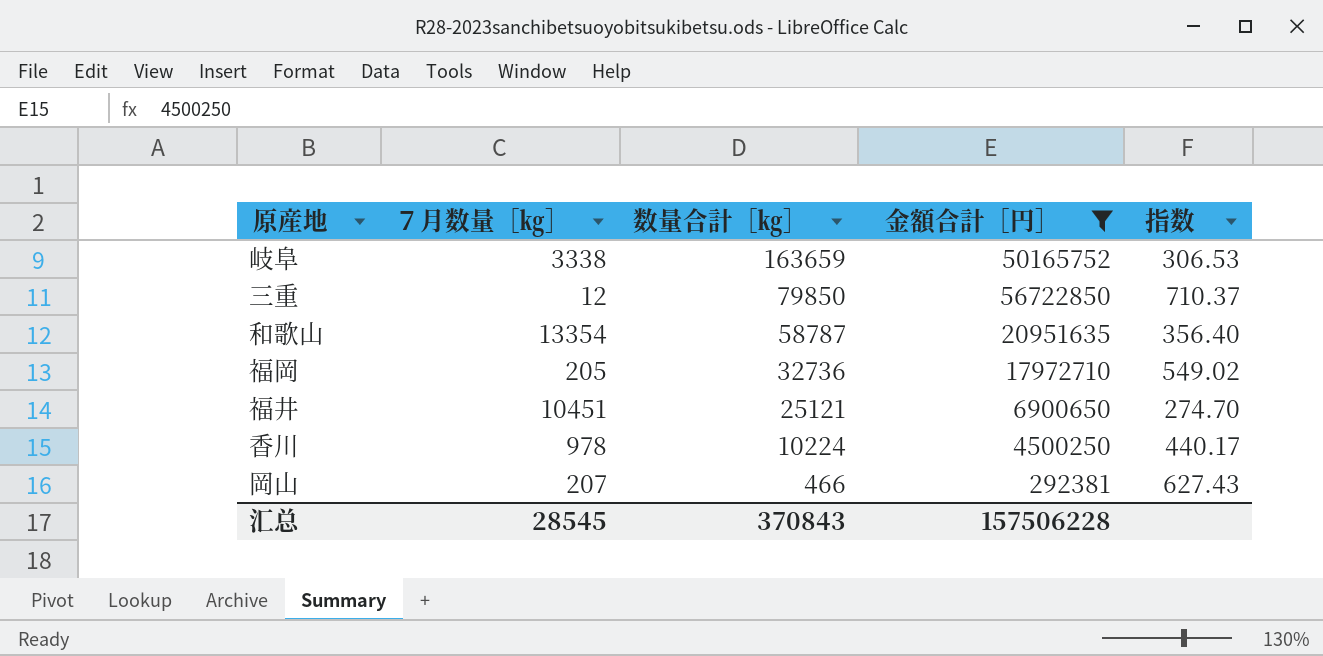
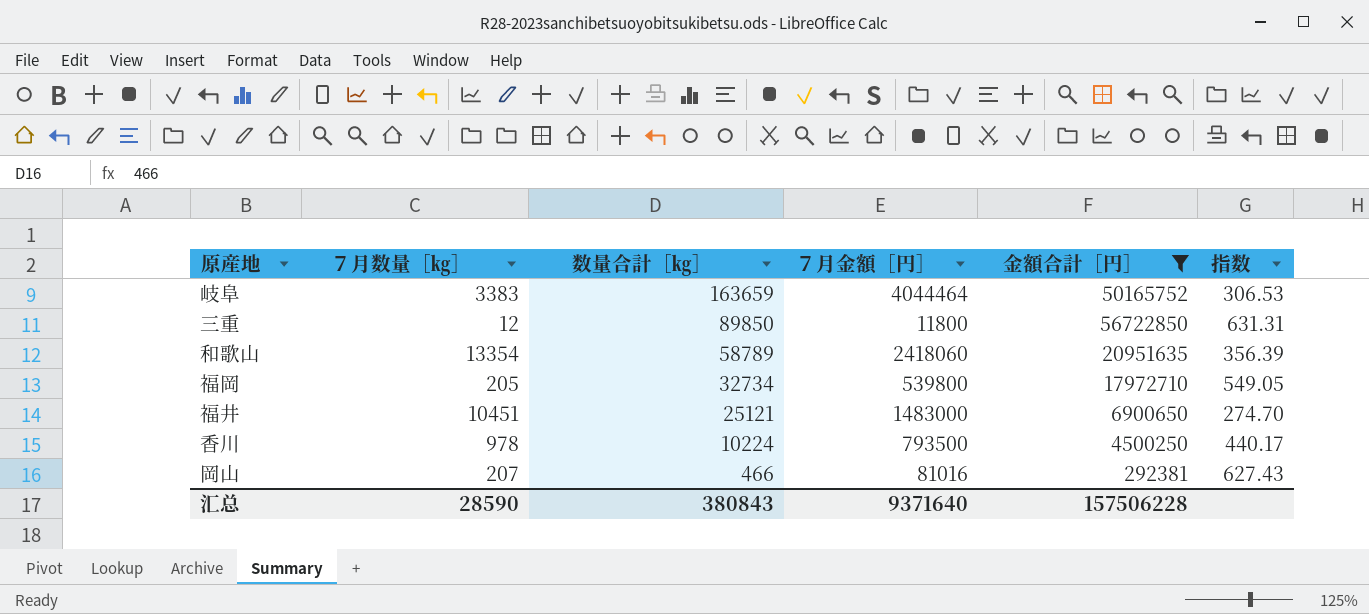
column ７月金額［円］ | position: none -> 4
岐阜 | ７月数量［㎏］: 3338 -> 3383
三重 | 数量合計［㎏］: 79850 -> 89850
三重 | 指数: 710.37 -> 631.31
和歌山 | 数量合計［㎏］: 58787 -> 58789
和歌山 | 指数: 356.40 -> 356.39
福岡 | 数量合計［㎏］: 32736 -> 32734
福岡 | 指数: 549.02 -> 549.05
汇总 | ７月数量［㎏］: 28545 -> 28590
汇总 | 数量合計［㎏］: 370843 -> 380843

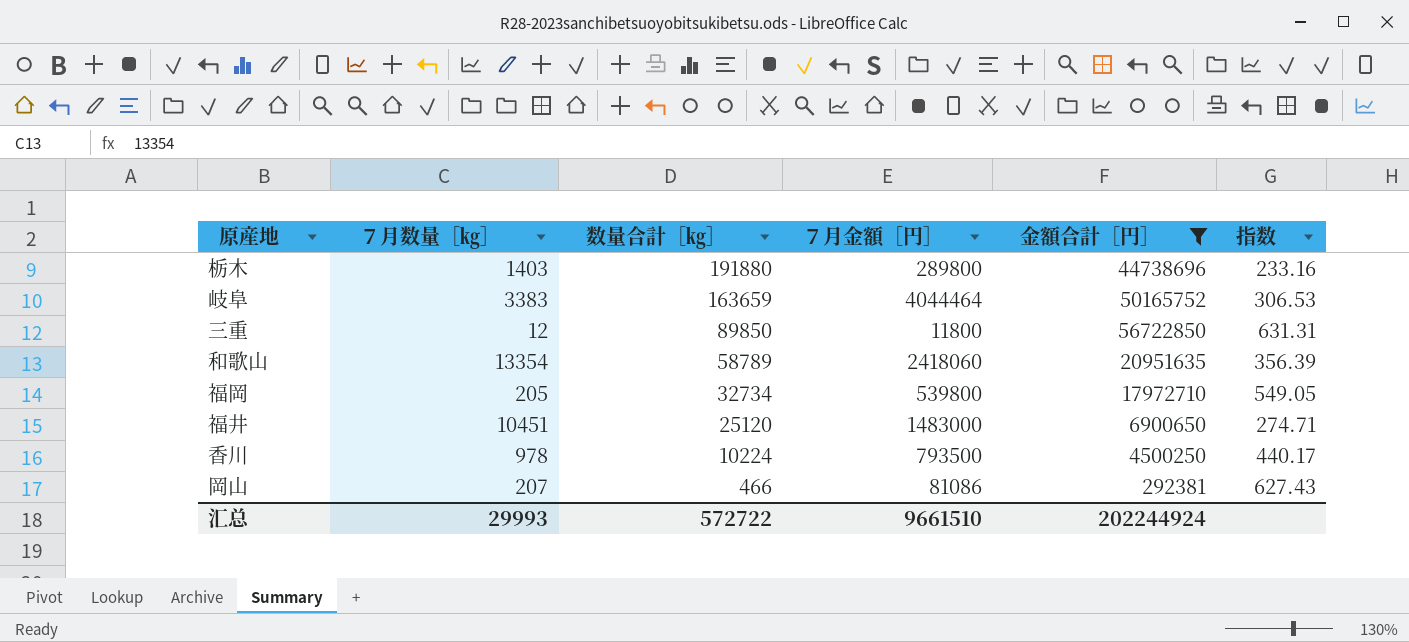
row 栃木: none -> 1403 | 191880 | 289800 | 44738696 | 233.16
福井 | 数量合計［㎏］: 25121 -> 25120
福井 | 指数: 274.70 -> 274.71
岡山 | ７月金額［円］: 81016 -> 81086
汇总 | ７月数量［㎏］: 28590 -> 29993
汇总 | 数量合計［㎏］: 380843 -> 572722
汇总 | ７月金額［円］: 9371640 -> 9661510
汇总 | 金額合計［円］: 157506228 -> 202244924

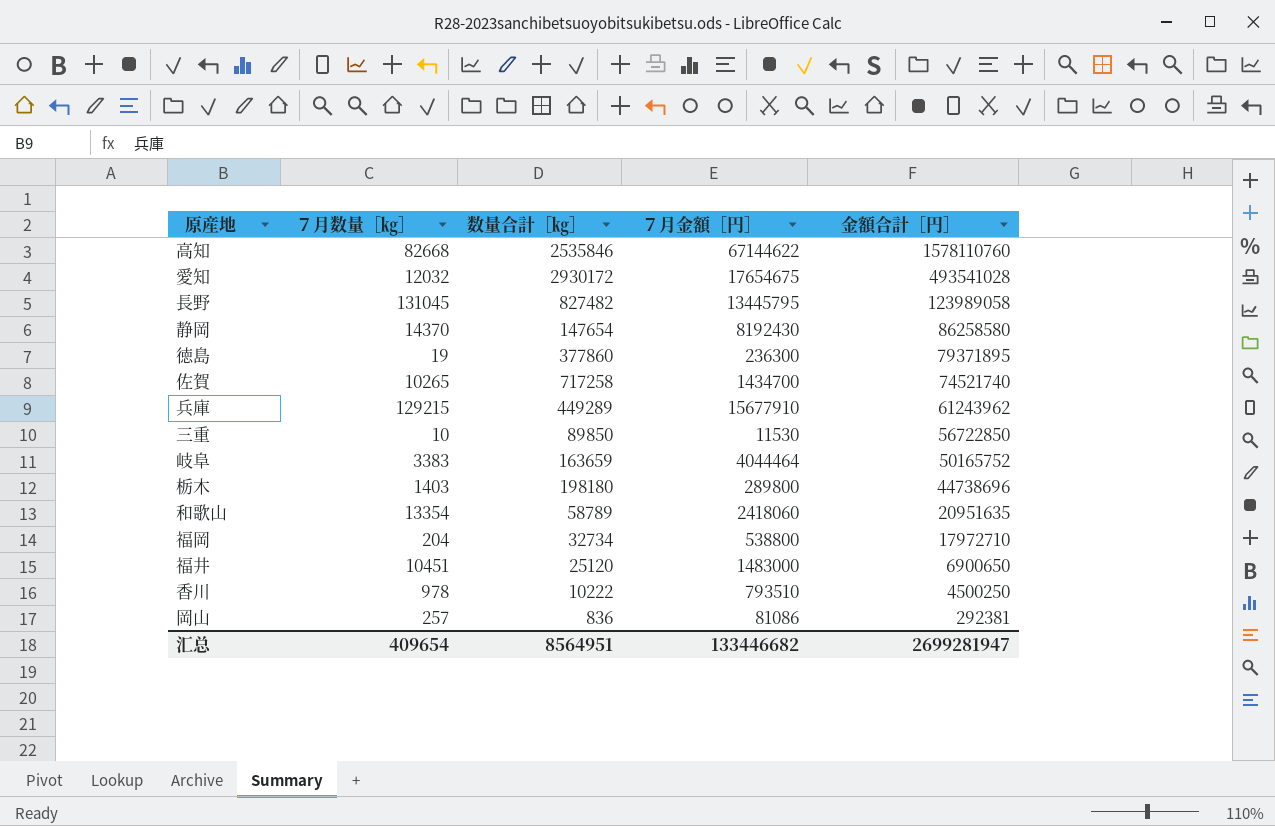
filter: 金額合計［円］ <= 56722850 -> none
row order: 数量合計［㎏］ descending -> 金額合計［円］ descending
column 指数 | formula: [金額合計［円］] / [数量合計［㎏］] -> none
三重 | ７月数量［㎏］: 12 -> 10
三重 | ７月金額［円］: 11800 -> 11530
栃木 | 数量合計［㎏］: 191880 -> 198180
福岡 | ７月数量［㎏］: 205 -> 204
福岡 | ７月金額［円］: 539800 -> 538800
香川 | 数量合計［㎏］: 10224 -> 10222
香川 | ７月金額［円］: 793500 -> 793510
岡山 | ７月数量［㎏］: 207 -> 257
岡山 | 数量合計［㎏］: 466 -> 836
汇总 | ７月数量［㎏］: 29993 -> 409654
汇总 | 数量合計［㎏］: 572722 -> 8564951
汇总 | ７月金額［円］: 9661510 -> 133446682
汇总 | 金額合計［円］: 202244924 -> 2699281947

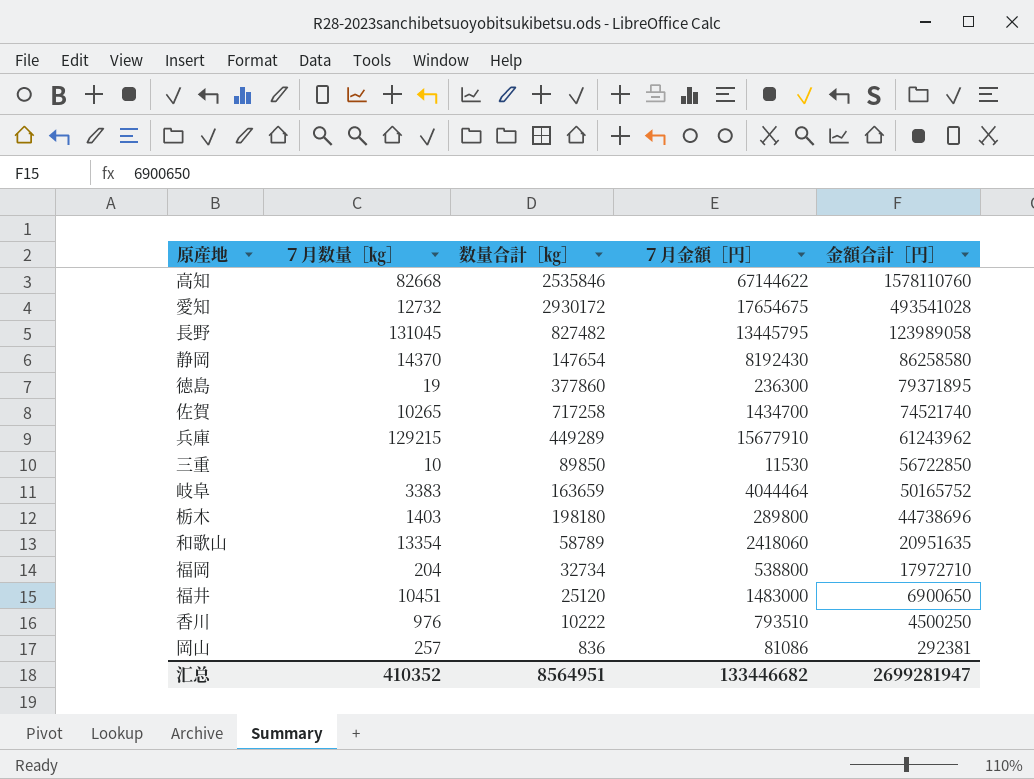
愛知 | ７月数量［㎏］: 12032 -> 12732
香川 | ７月数量［㎏］: 978 -> 976
汇总 | ７月数量［㎏］: 409654 -> 410352

